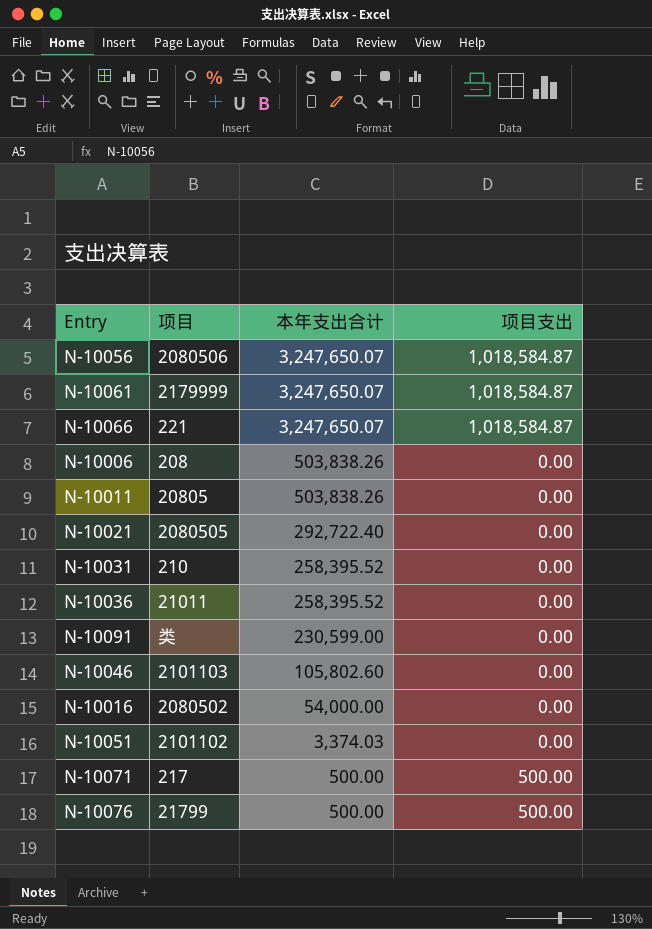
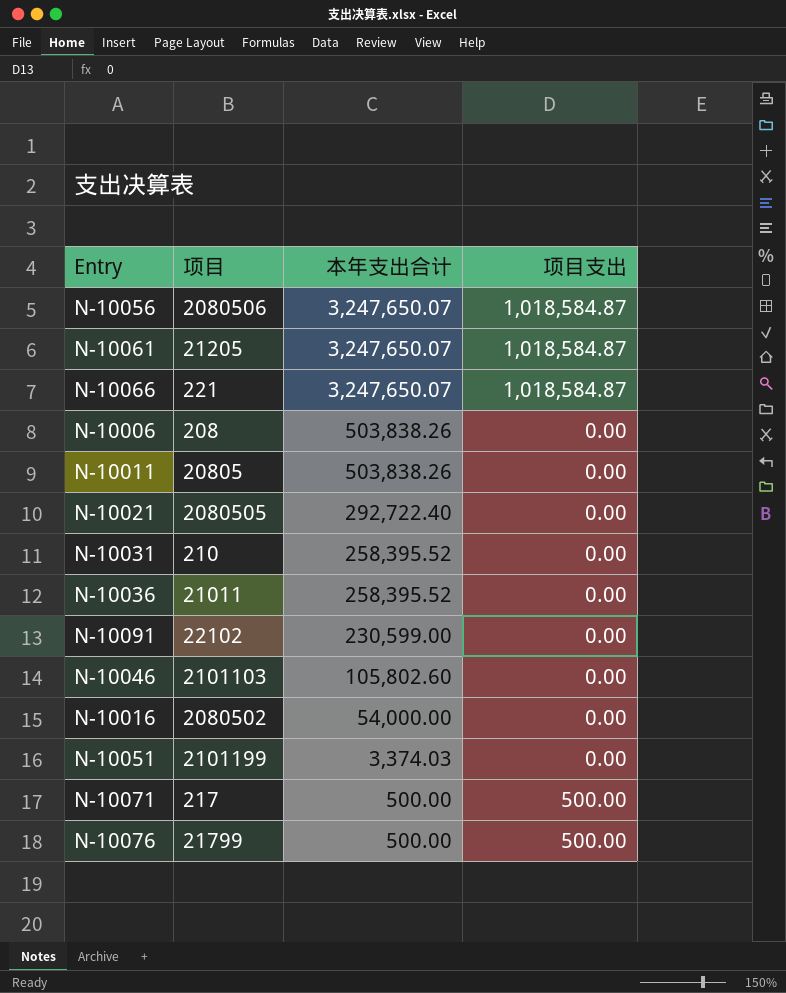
N-10061 | 项目: 2179999 -> 21205
N-10091 | 项目: 类 -> 22102
N-10051 | 项目: 2101102 -> 2101199

